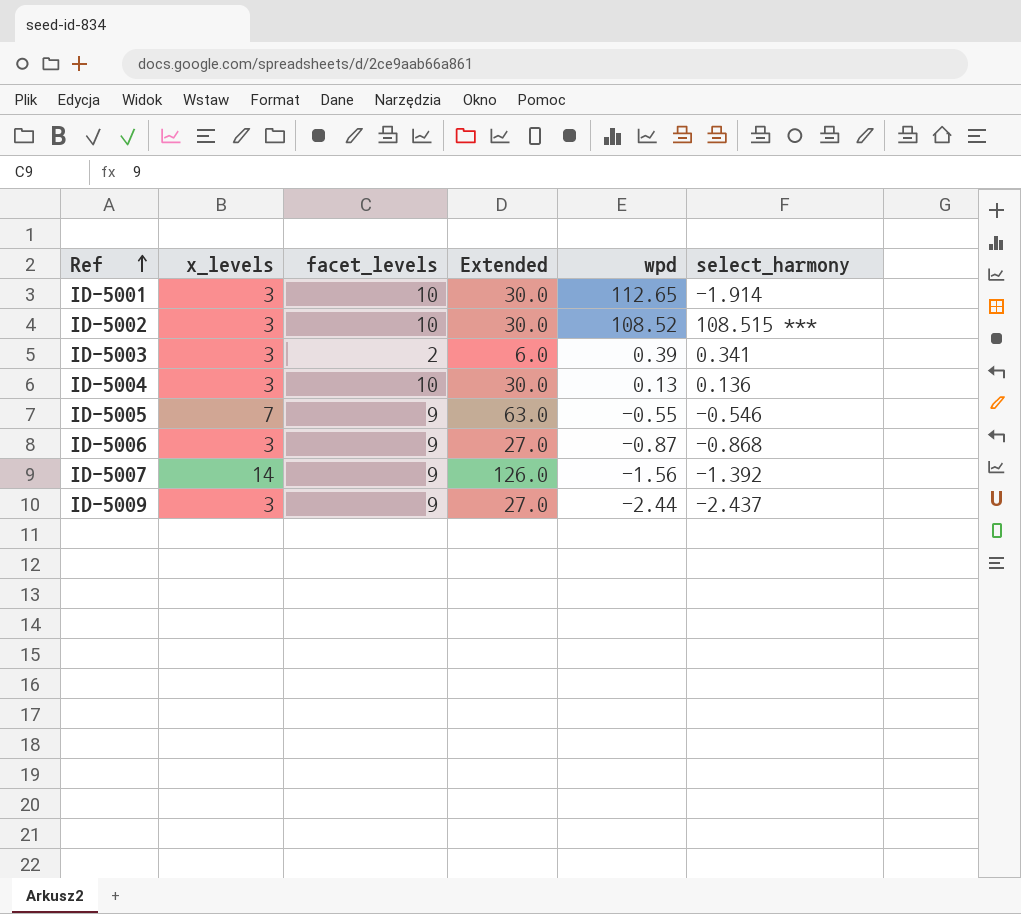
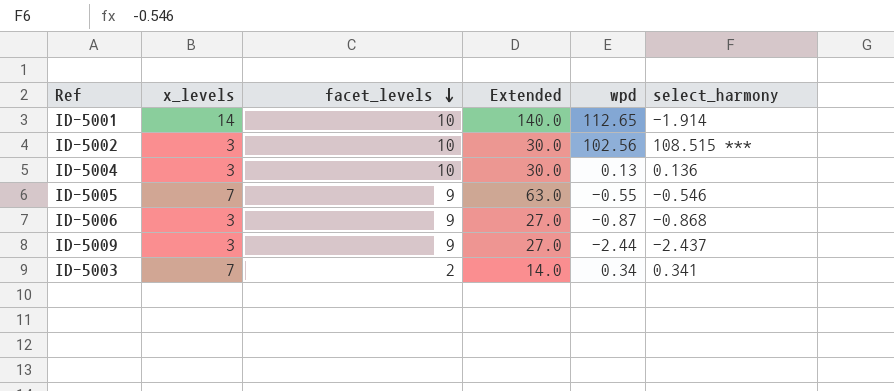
row order: Ref ascending -> facet_levels descending
row ID-5007: 14 | 9 | 126.0 | -1.56 | -1.392 -> none
ID-5001 | x_levels: 3 -> 14
ID-5001 | Extended: 30.0 -> 140.0
ID-5002 | wpd: 108.52 -> 102.56
ID-5003 | x_levels: 3 -> 7
ID-5003 | Extended: 6.0 -> 14.0
ID-5003 | wpd: 0.39 -> 0.34

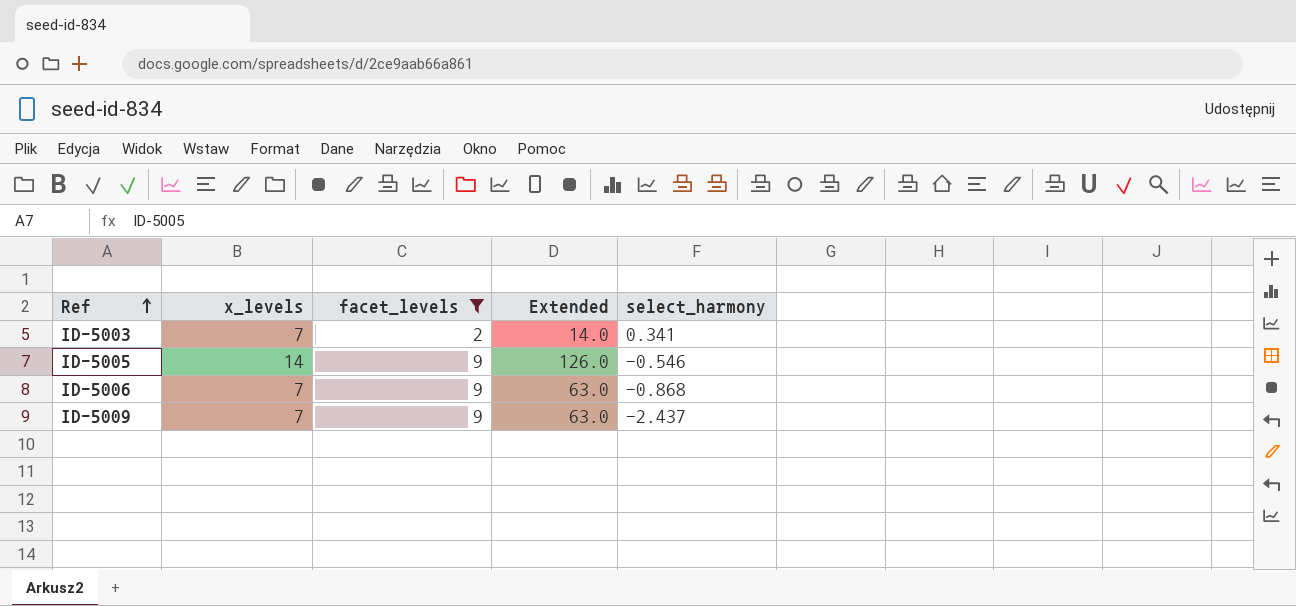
filter: none -> facet_levels != 10
row order: facet_levels descending -> Ref ascending
column wpd | position: 5 -> none
ID-5005 | x_levels: 7 -> 14
ID-5005 | Extended: 63.0 -> 126.0
ID-5006 | x_levels: 3 -> 7
ID-5006 | Extended: 27.0 -> 63.0
ID-5009 | x_levels: 3 -> 7
ID-5009 | Extended: 27.0 -> 63.0

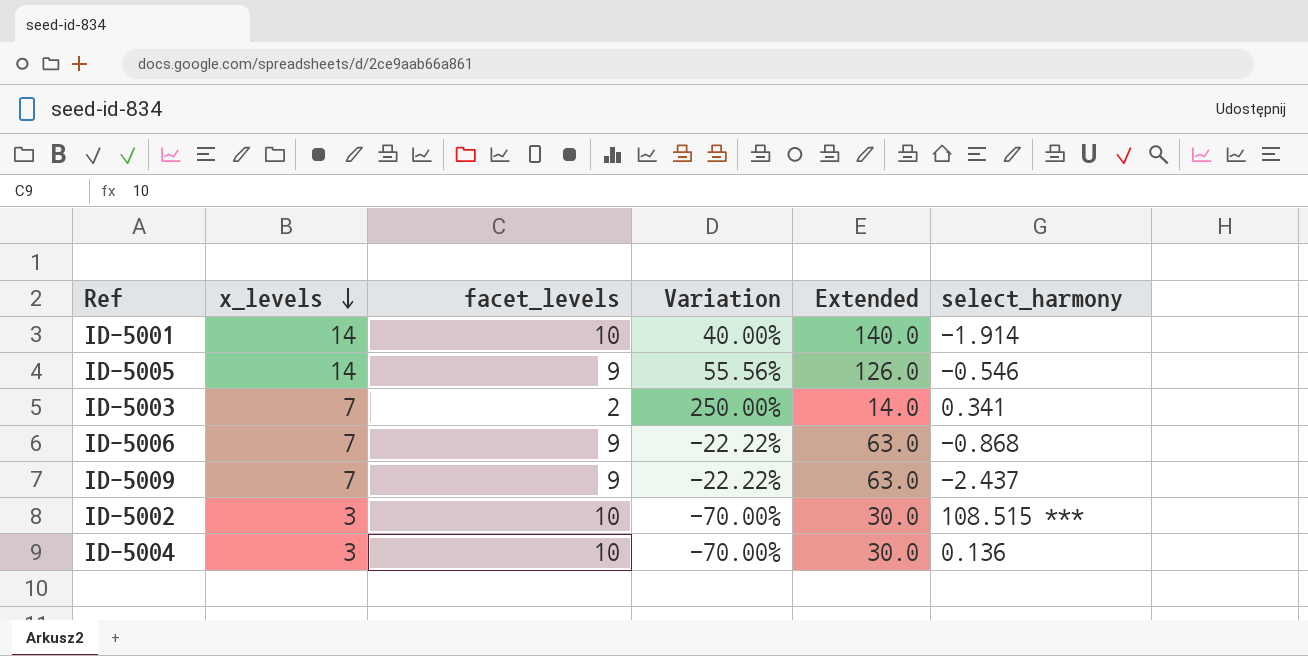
filter: facet_levels != 10 -> none
row order: Ref ascending -> x_levels descending
column Variation | formula: none -> ([x_levels] - [facet_levels]) / [facet_levels]

